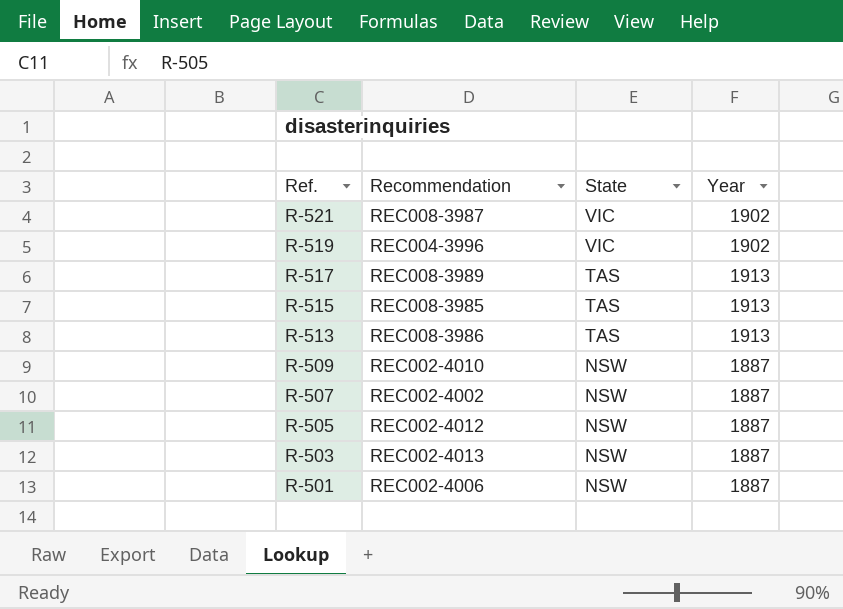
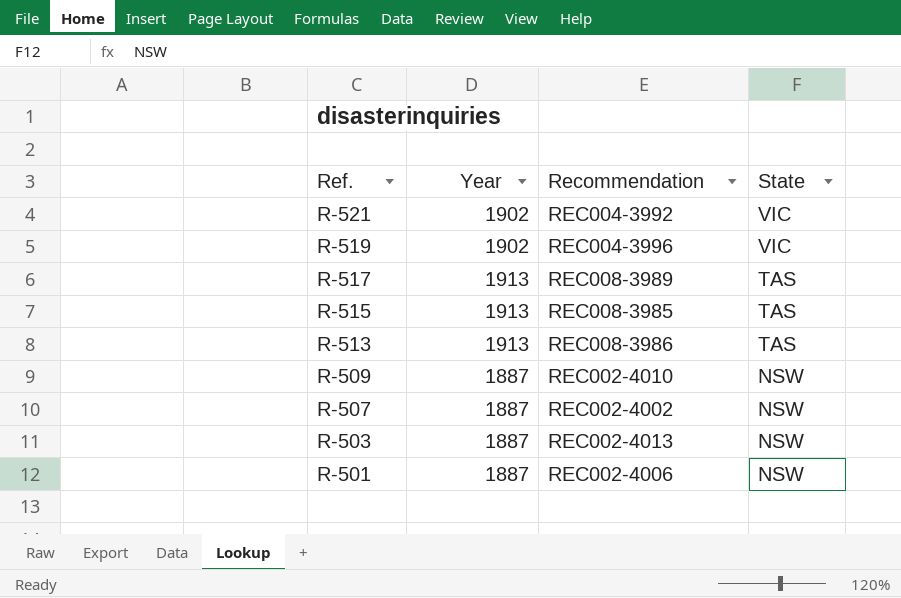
column Year | position: 4 -> 2
row R-505: REC002-4012 | NSW | 1887 -> none
R-521 | Recommendation: REC008-3987 -> REC004-3992

